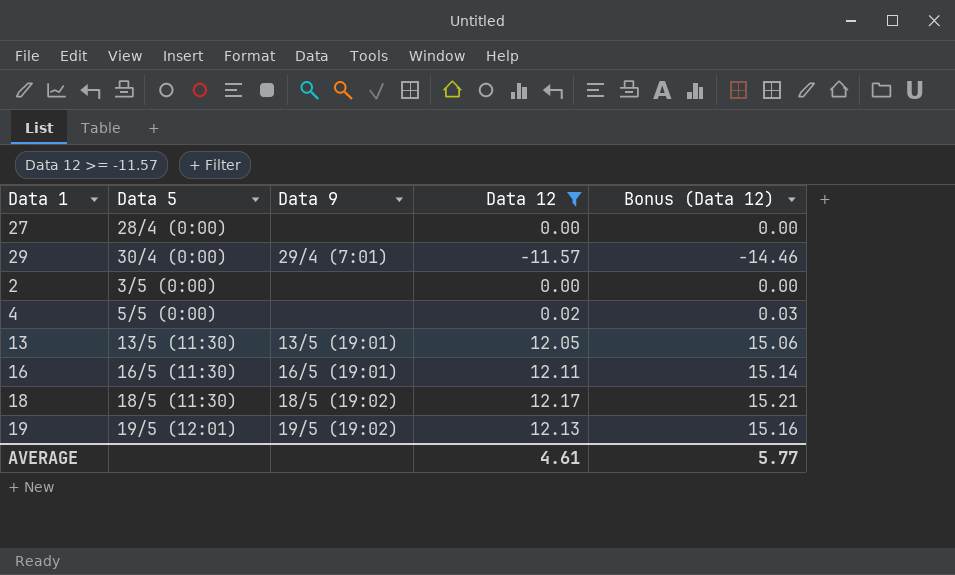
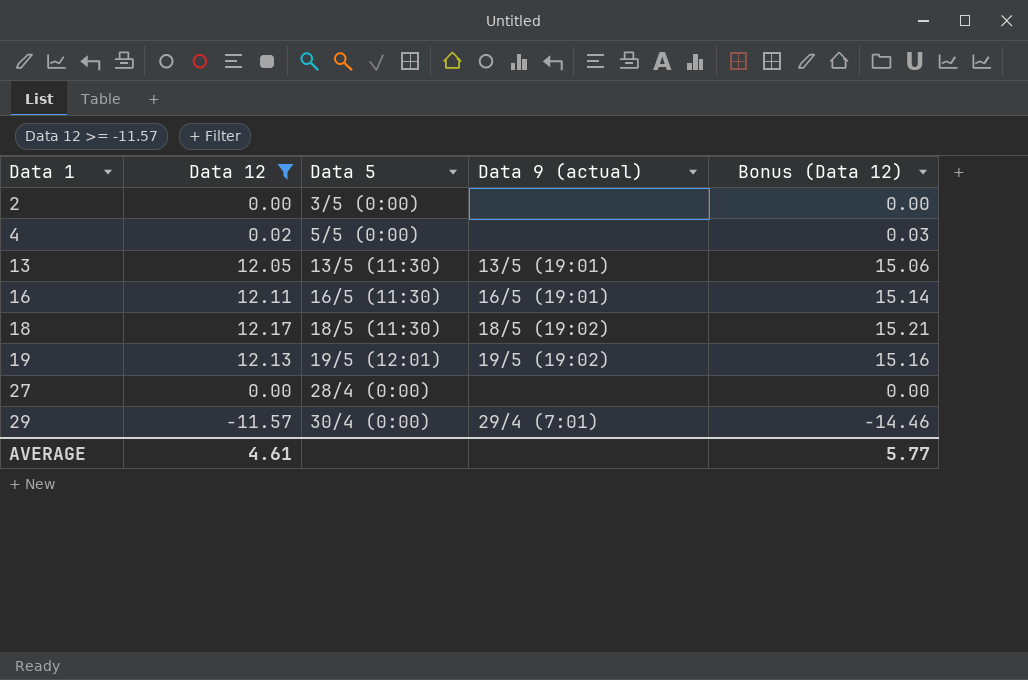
row order: none -> Data 1 ascending
column Data 12 | position: 4 -> 2
column name: Data 9 -> Data 9 (actual)

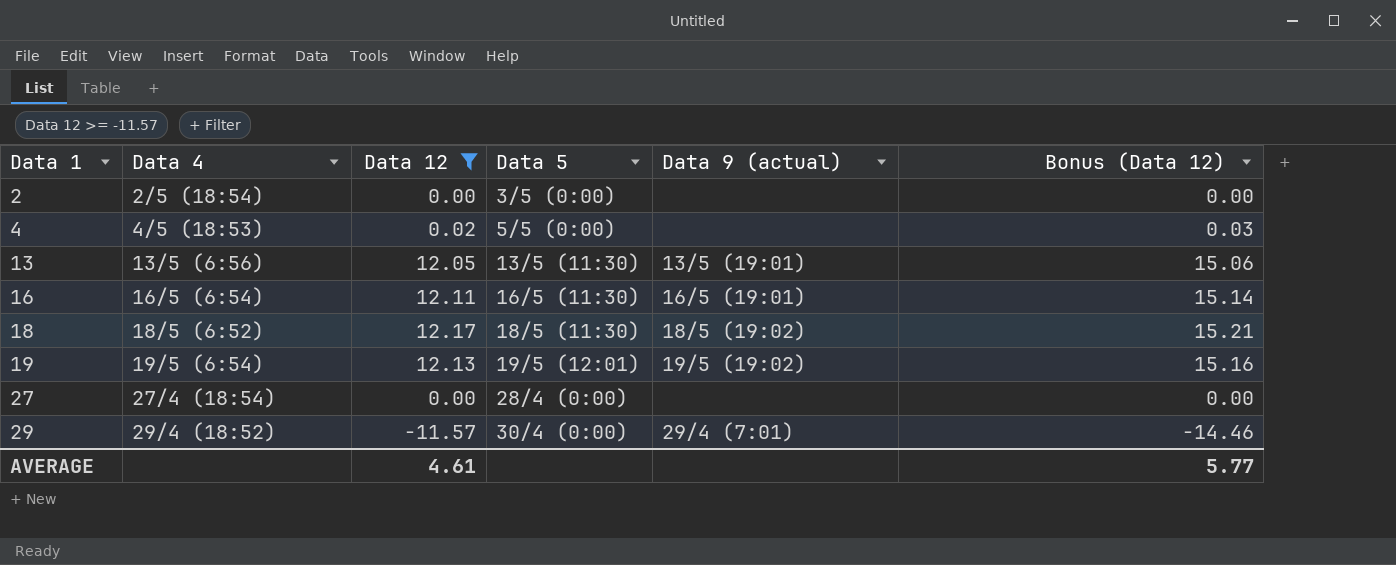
column Data 4 | position: none -> 2

